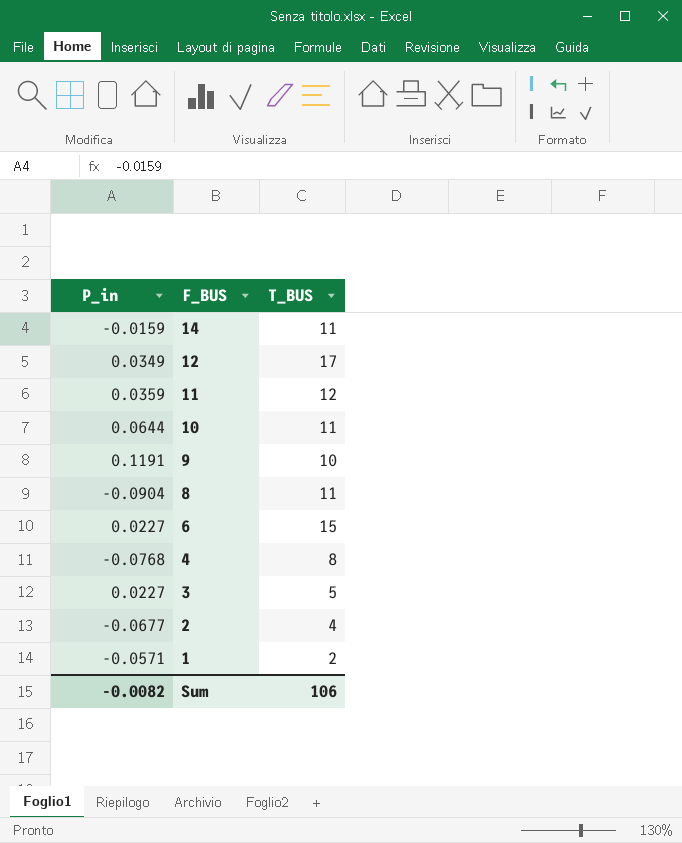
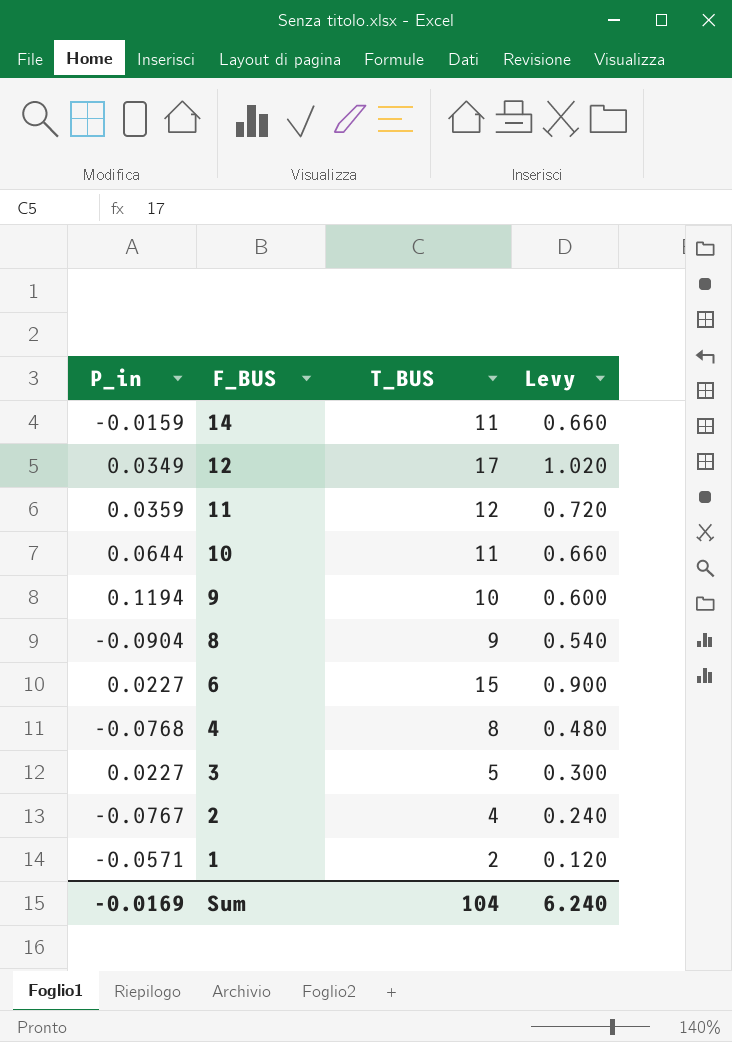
column Levy | formula: none -> [T_BUS] * 0.06
9 | P_in: 0.1191 -> 0.1194
8 | T_BUS: 11 -> 9
2 | P_in: -0.0677 -> -0.0767
Sum | P_in: -0.0082 -> -0.0169
Sum | T_BUS: 106 -> 104

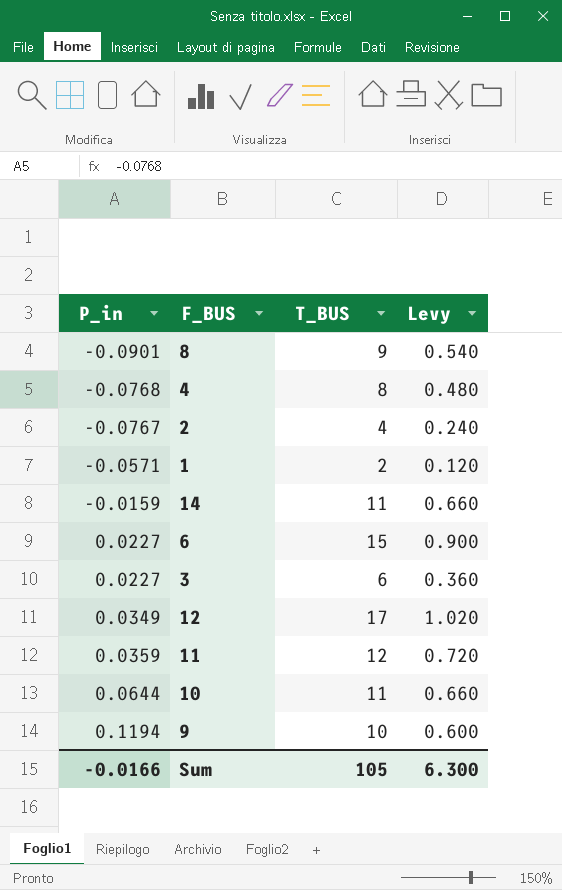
row order: F_BUS descending -> P_in ascending
8 | P_in: -0.0904 -> -0.0901
3 | T_BUS: 5 -> 6
3 | Levy: 0.300 -> 0.360
Sum | P_in: -0.0169 -> -0.0166
Sum | T_BUS: 104 -> 105
Sum | Levy: 6.240 -> 6.300

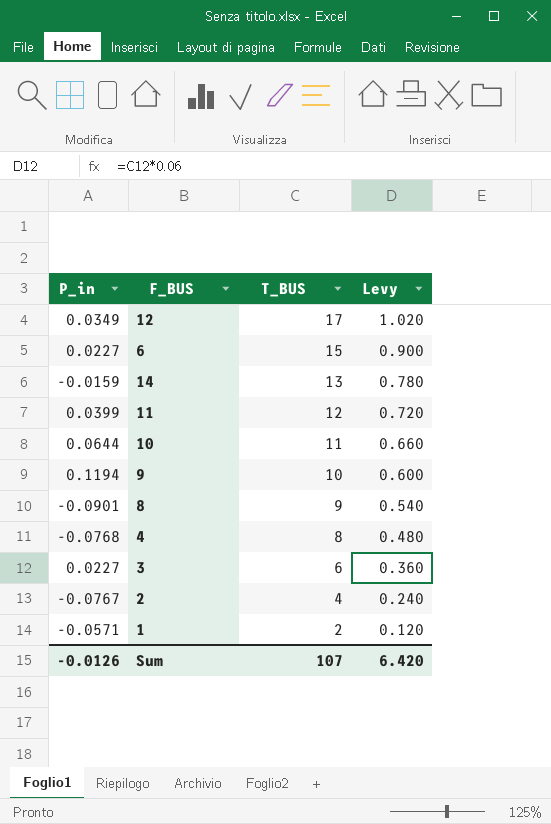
row order: P_in ascending -> T_BUS descending
14 | T_BUS: 11 -> 13
14 | Levy: 0.660 -> 0.780
11 | P_in: 0.0359 -> 0.0399
Sum | P_in: -0.0166 -> -0.0126
Sum | T_BUS: 105 -> 107
Sum | Levy: 6.300 -> 6.420

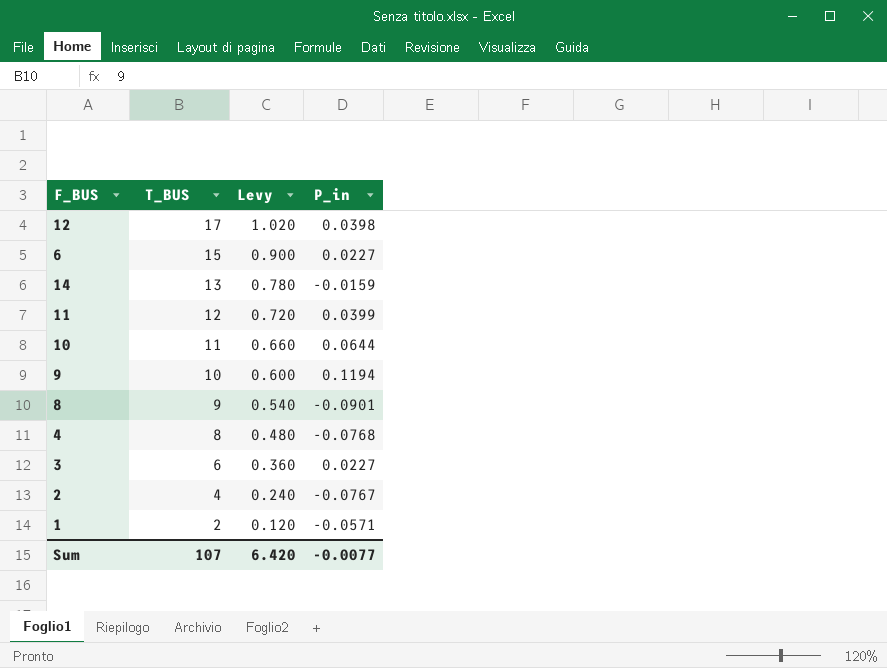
column P_in | position: 1 -> 4
12 | P_in: 0.0349 -> 0.0398
Sum | P_in: -0.0126 -> -0.0077

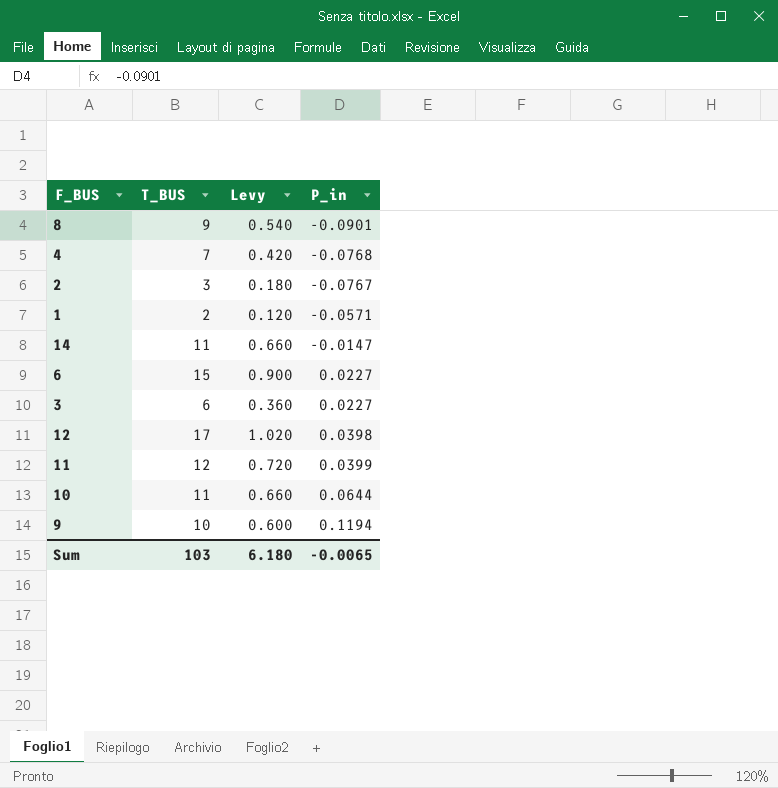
row order: T_BUS descending -> P_in ascending
4 | T_BUS: 8 -> 7
4 | Levy: 0.480 -> 0.420
2 | T_BUS: 4 -> 3
2 | Levy: 0.240 -> 0.180
14 | T_BUS: 13 -> 11
14 | Levy: 0.780 -> 0.660
14 | P_in: -0.0159 -> -0.0147
Sum | T_BUS: 107 -> 103
Sum | Levy: 6.420 -> 6.180
Sum | P_in: -0.0077 -> -0.0065

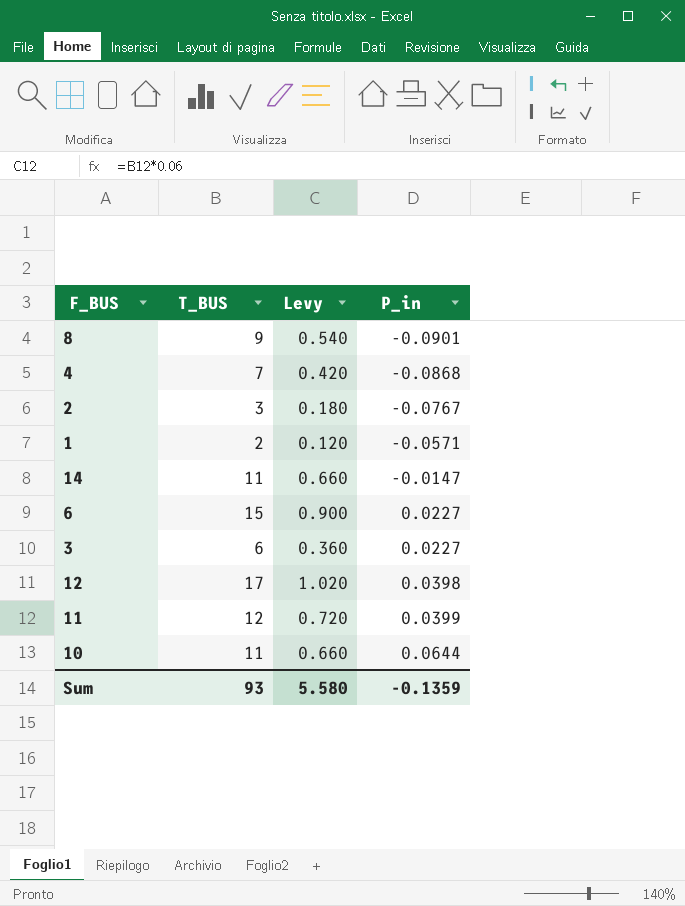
row 9: 10 | 0.600 | 0.1194 -> none
4 | P_in: -0.0768 -> -0.0868
Sum | T_BUS: 103 -> 93
Sum | Levy: 6.180 -> 5.580
Sum | P_in: -0.0065 -> -0.1359

